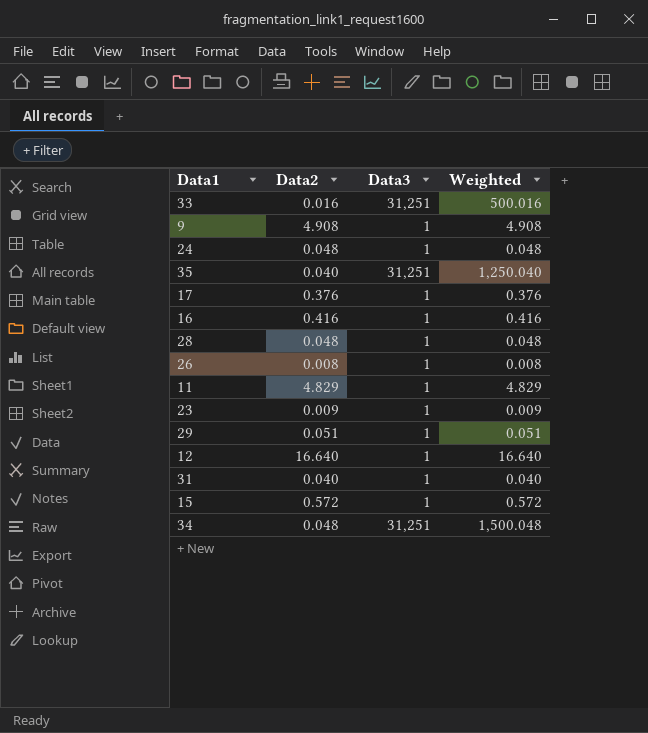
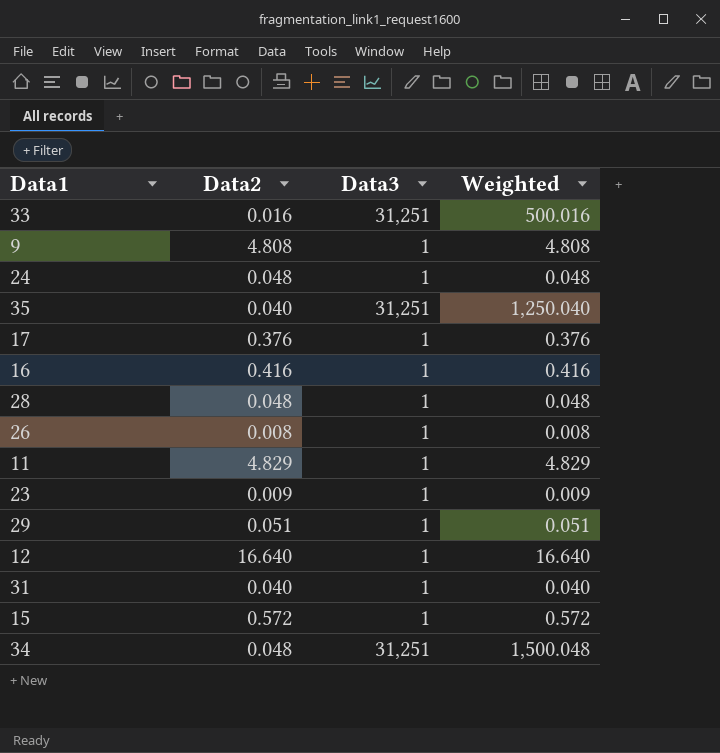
9 | Data2: 4.908 -> 4.808
9 | Weighted: 4.908 -> 4.808

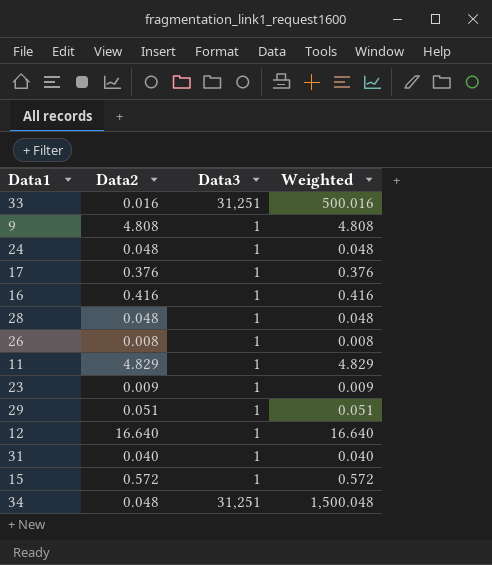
row 35: 0.040 | 31,251 | 1,250.040 -> none

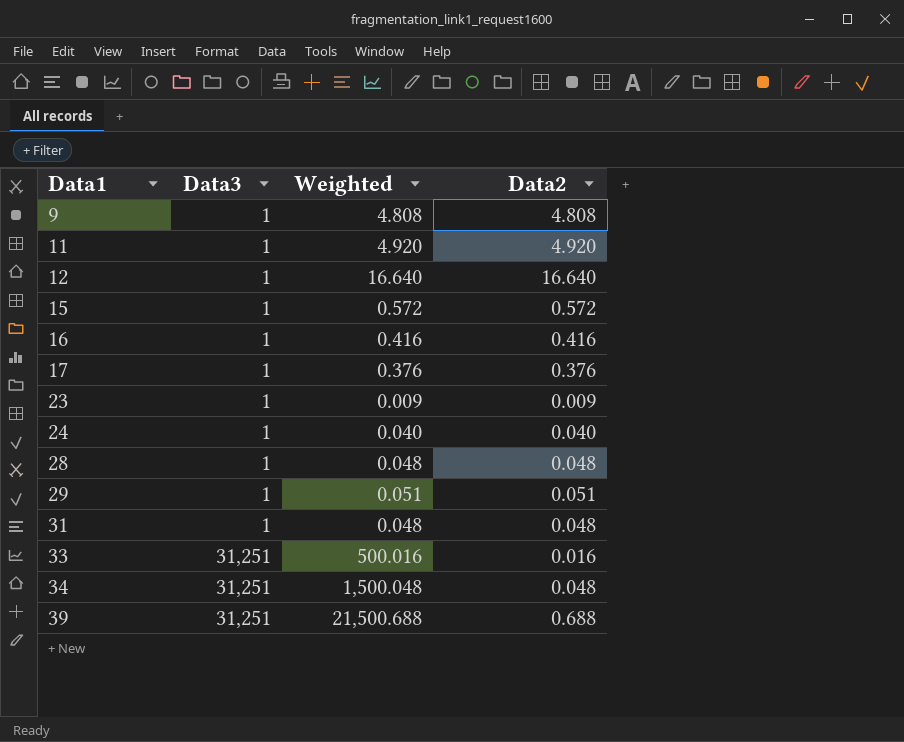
row order: none -> Data1 ascending
column Data2 | position: 2 -> 4
row 26: 0.008 | 1 | 0.008 -> none
11 | Weighted: 4.829 -> 4.920
11 | Data2: 4.829 -> 4.920
24 | Weighted: 0.048 -> 0.040
24 | Data2: 0.048 -> 0.040
31 | Weighted: 0.040 -> 0.048
31 | Data2: 0.040 -> 0.048
row 39: none -> 31,251 | 21,500.688 | 0.688

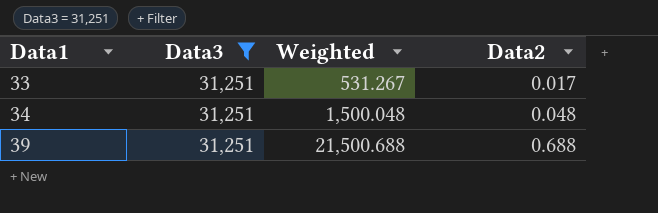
filter: none -> Data3 = 31,251
33 | Weighted: 500.016 -> 531.267
33 | Data2: 0.016 -> 0.017

